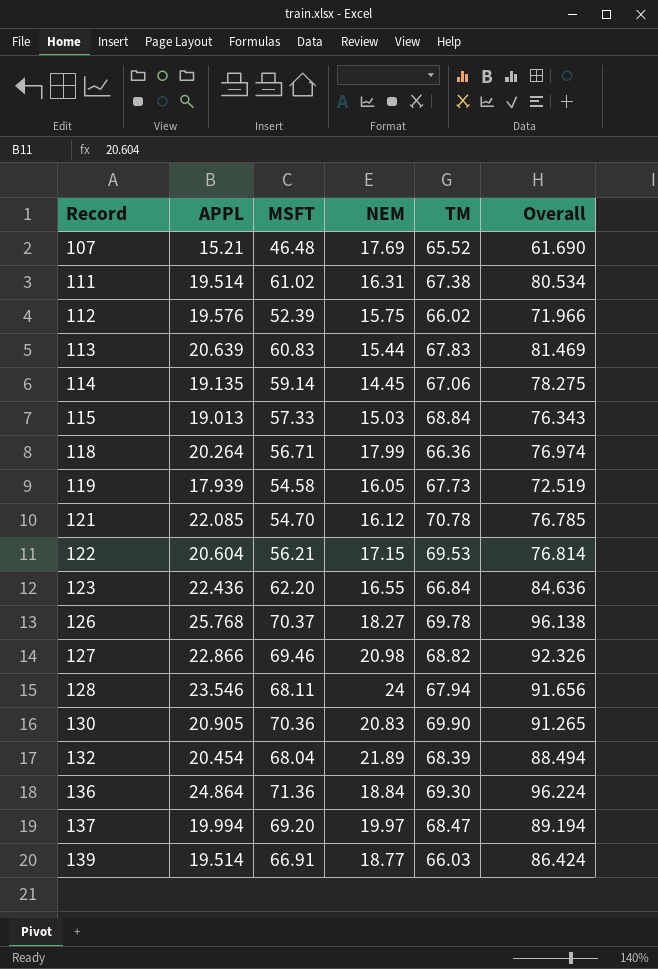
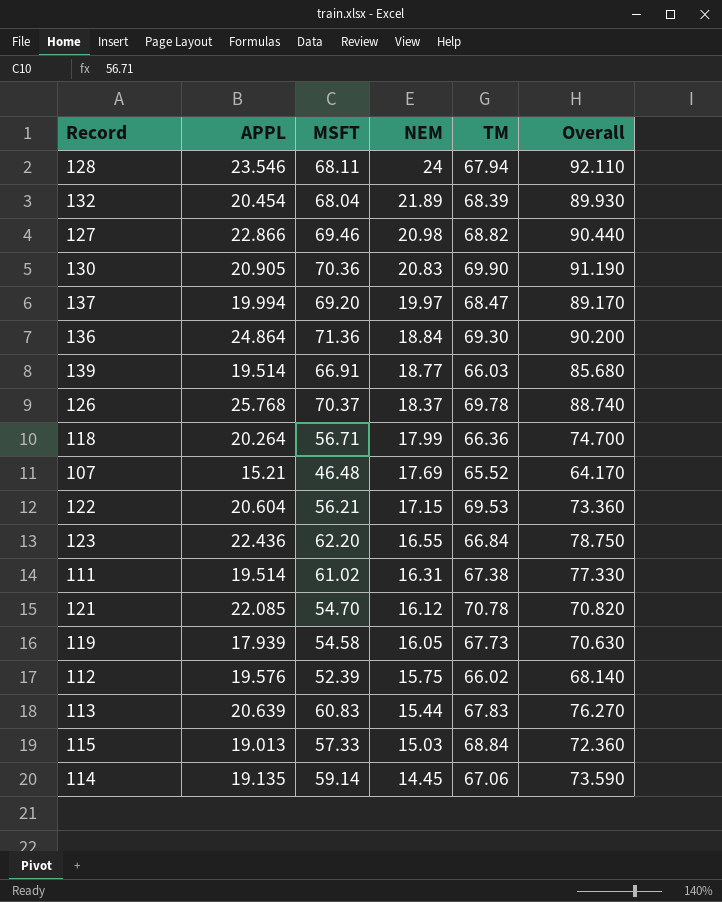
row order: Record ascending -> NEM descending
column Overall | formula: [APPL] + [MSFT] -> [MSFT] + [NEM]
126 | NEM: 18.27 -> 18.37

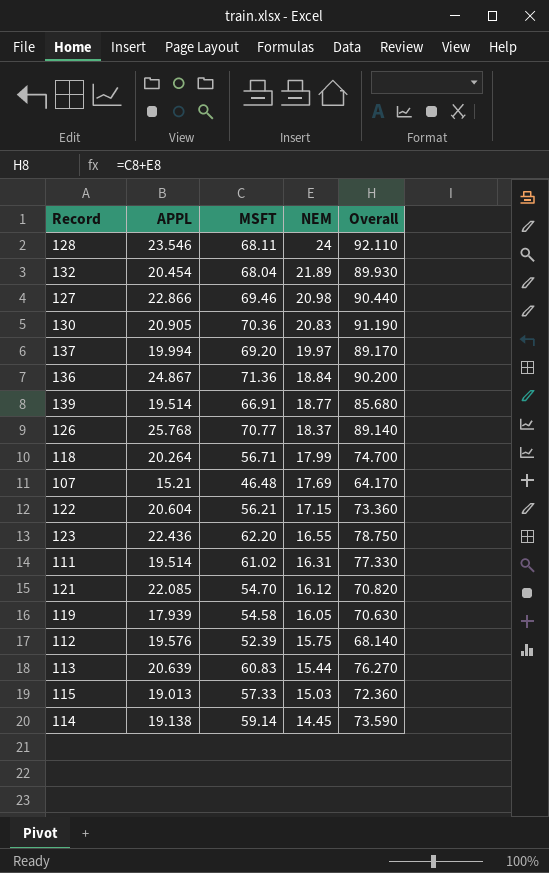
column TM | position: 5 -> none
136 | APPL: 24.864 -> 24.867
126 | MSFT: 70.37 -> 70.77
126 | Overall: 88.740 -> 89.140
114 | APPL: 19.135 -> 19.138

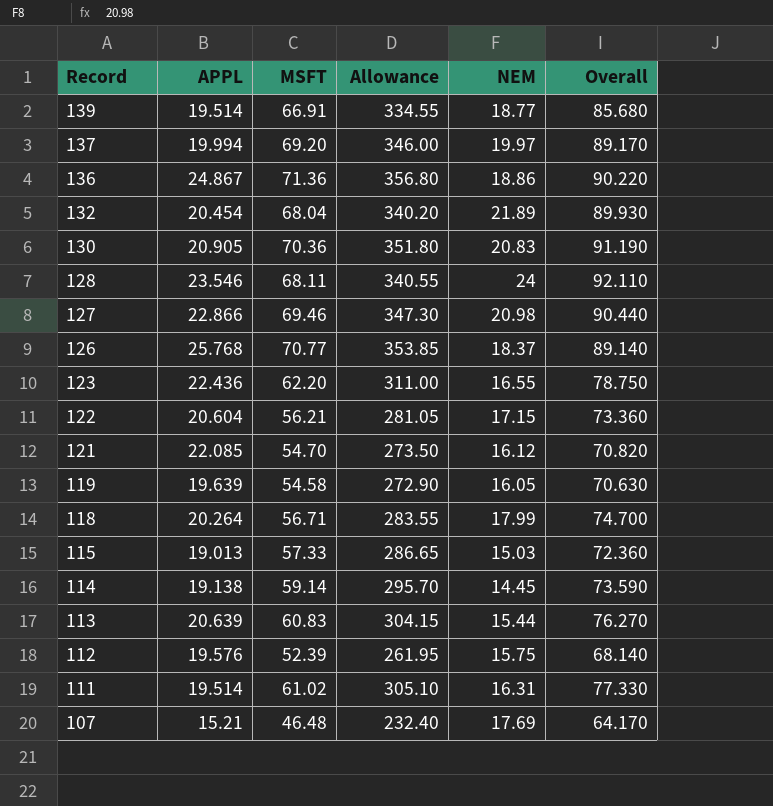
row order: NEM descending -> Record descending
column Allowance | formula: none -> [MSFT] * 5
136 | NEM: 18.84 -> 18.86
136 | Overall: 90.200 -> 90.220
119 | APPL: 17.939 -> 19.639

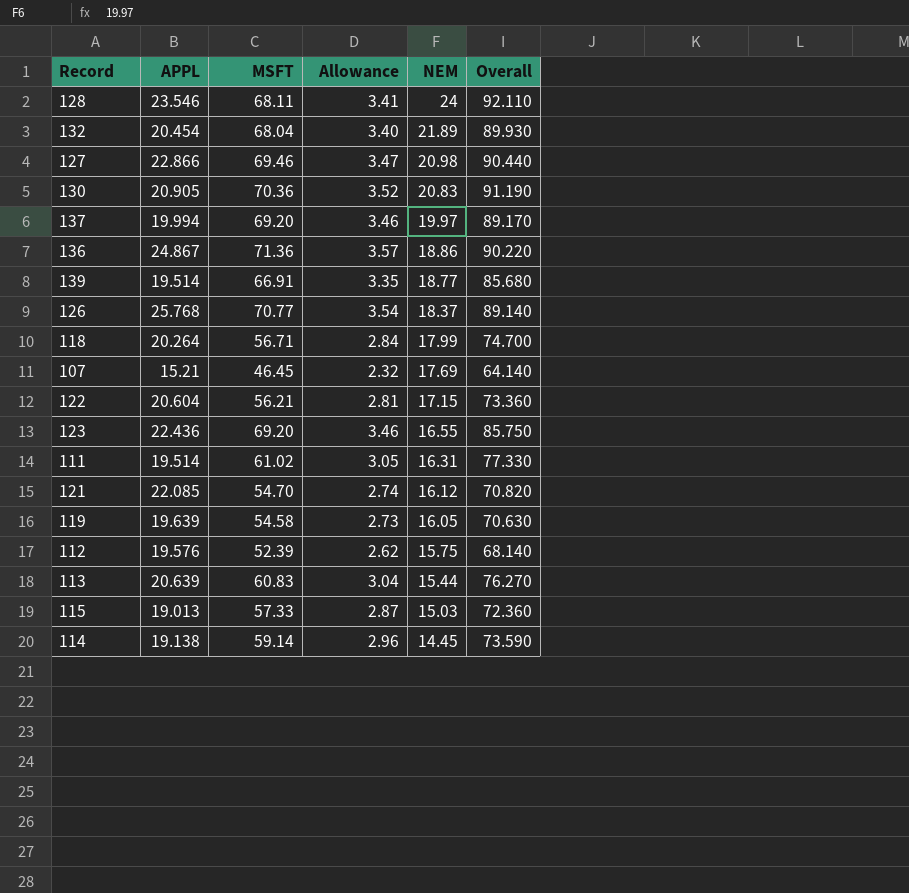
row order: Record descending -> NEM descending
column Allowance | formula: [MSFT] * 5 -> [MSFT] * 0.05
107 | MSFT: 46.48 -> 46.45
107 | Overall: 64.170 -> 64.140
123 | MSFT: 62.20 -> 69.20
123 | Overall: 78.750 -> 85.750

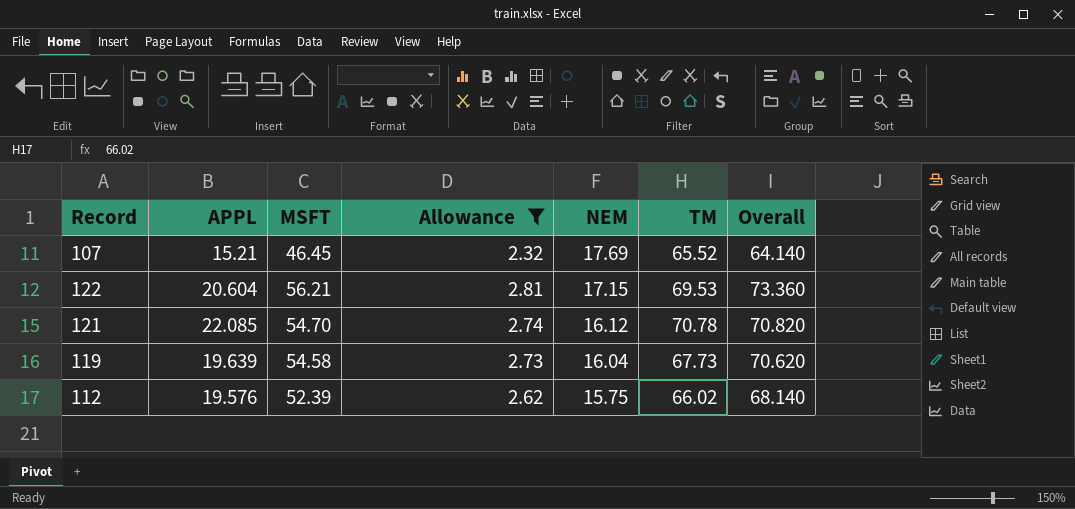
filter: none -> Allowance <= 2.81
column TM | position: none -> 6
119 | NEM: 16.05 -> 16.04
119 | Overall: 70.630 -> 70.620

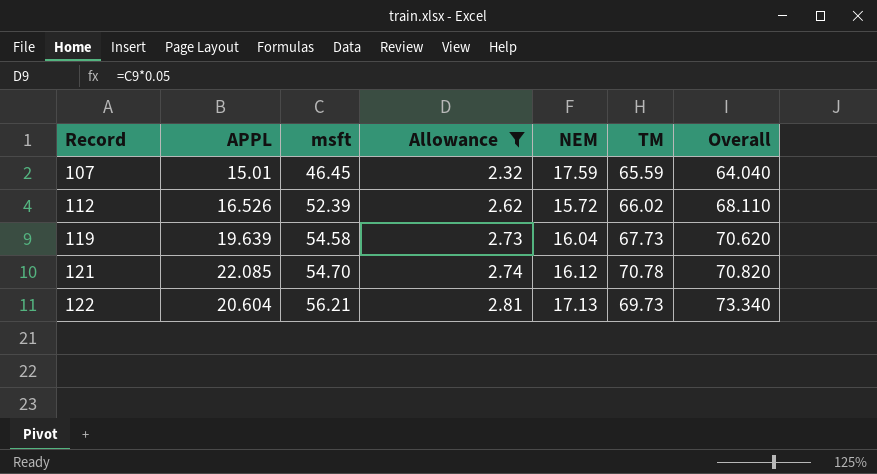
row order: NEM descending -> Record ascending
column name: MSFT -> msft
107 | APPL: 15.21 -> 15.01
107 | NEM: 17.69 -> 17.59
107 | TM: 65.52 -> 65.59
107 | Overall: 64.140 -> 64.040
112 | APPL: 19.576 -> 16.526
112 | NEM: 15.75 -> 15.72
112 | Overall: 68.140 -> 68.110
122 | NEM: 17.15 -> 17.13
122 | TM: 69.53 -> 69.73
122 | Overall: 73.360 -> 73.340

